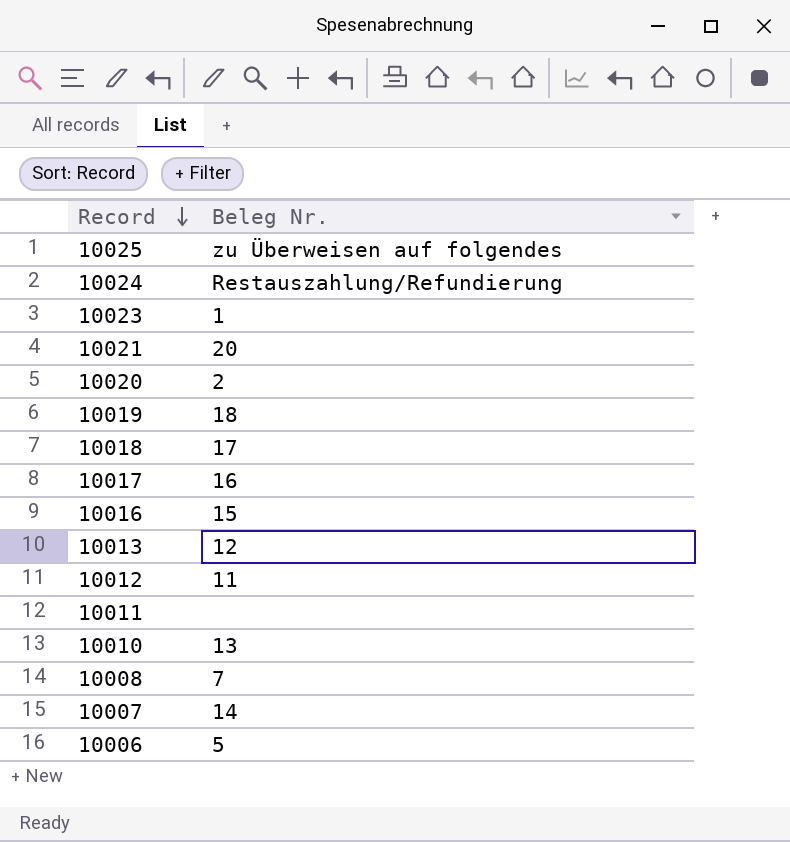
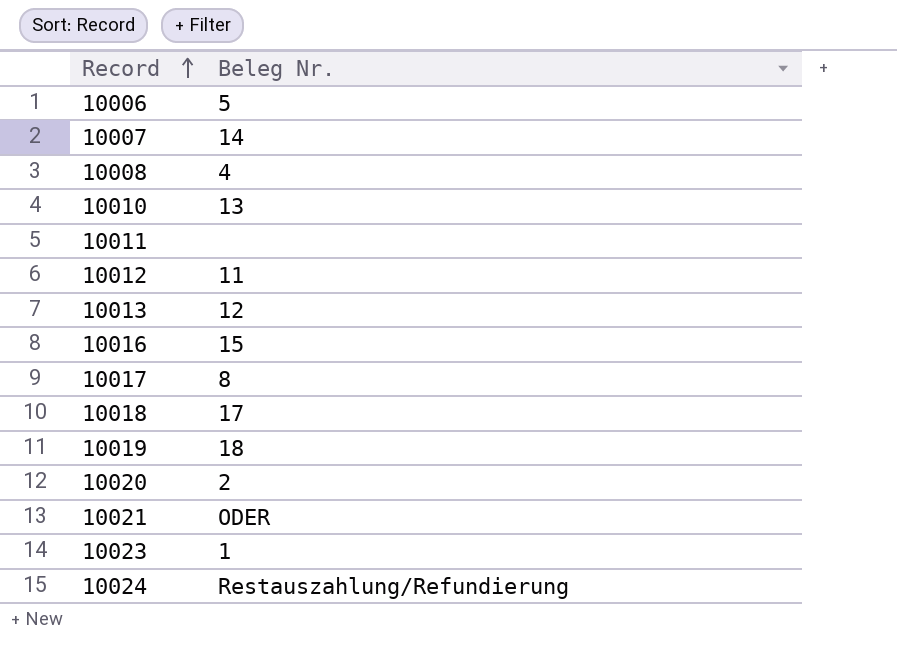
row order: Record descending -> Record ascending
row 10025: zu Überweisen auf folgendes -> none
10008 | Beleg Nr.: 7 -> 4
10017 | Beleg Nr.: 16 -> 8
10021 | Beleg Nr.: 20 -> ODER

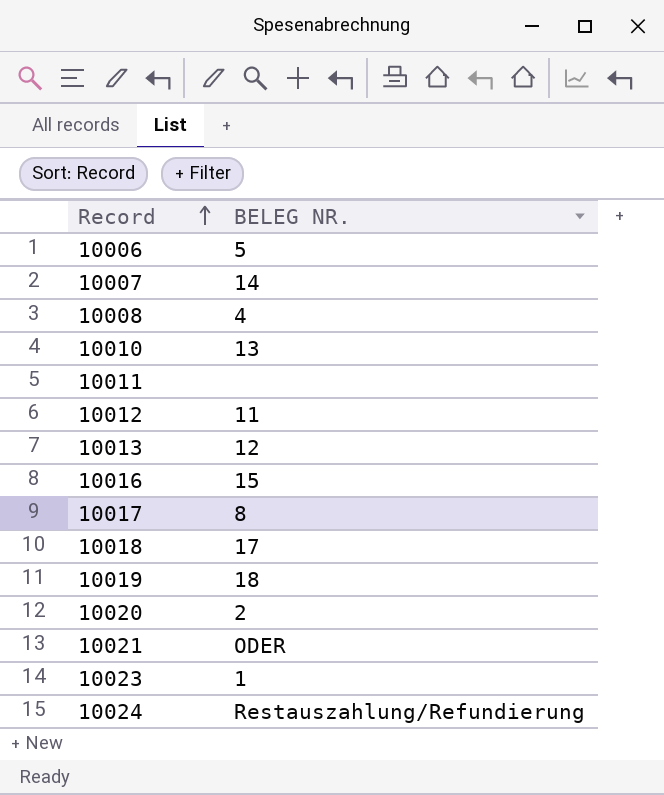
column name: Beleg Nr. -> BELEG NR.

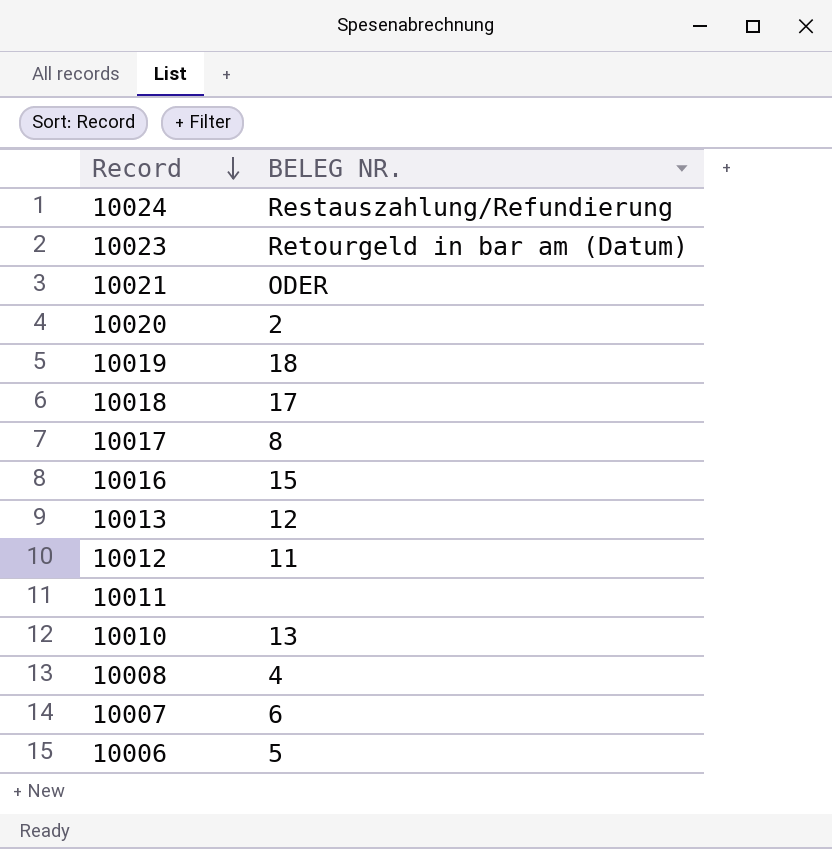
row order: Record ascending -> Record descending
10023 | BELEG NR.: 1 -> Retourgeld in bar am (Datum)
10007 | BELEG NR.: 14 -> 6

